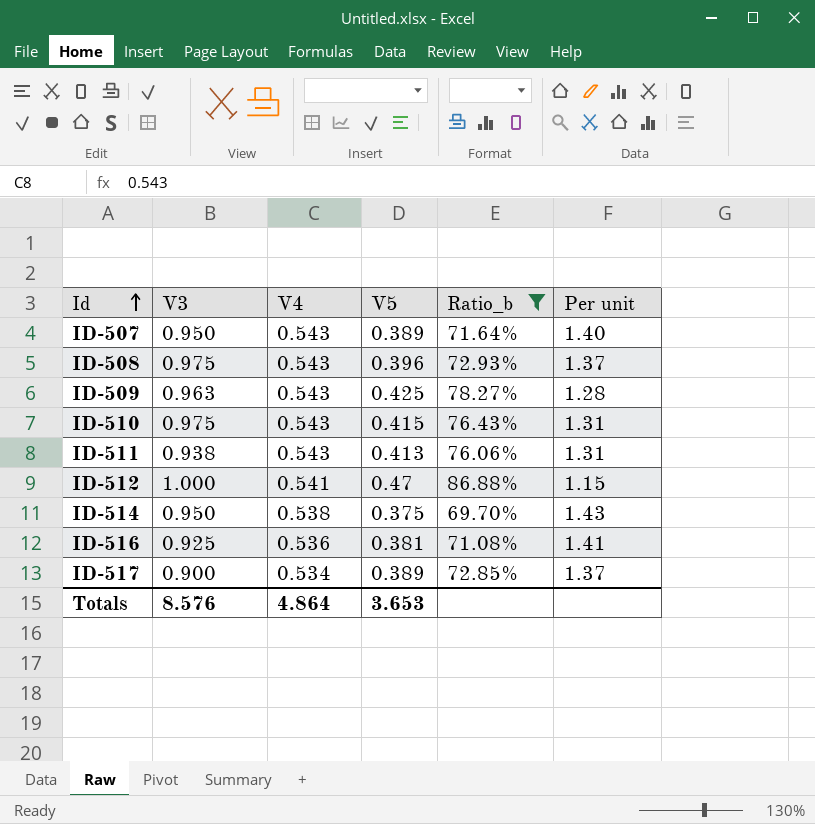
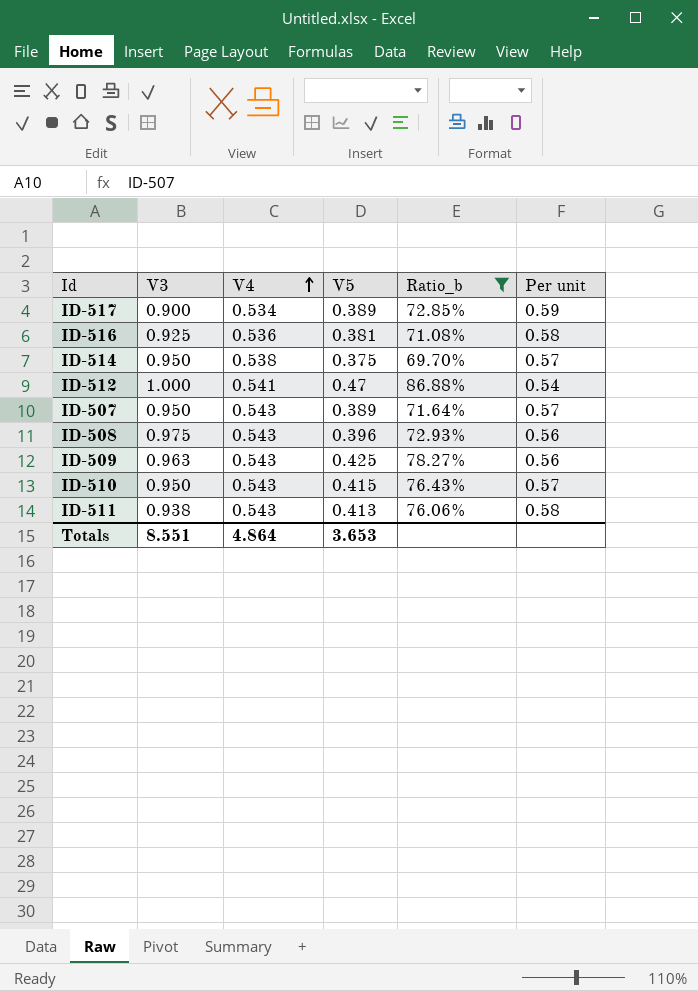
row order: Id ascending -> V4 ascending
column Per unit | formula: [V4] / [V5] -> [V4] / [V3]
ID-510 | V3: 0.975 -> 0.950
Totals | V3: 8.576 -> 8.551

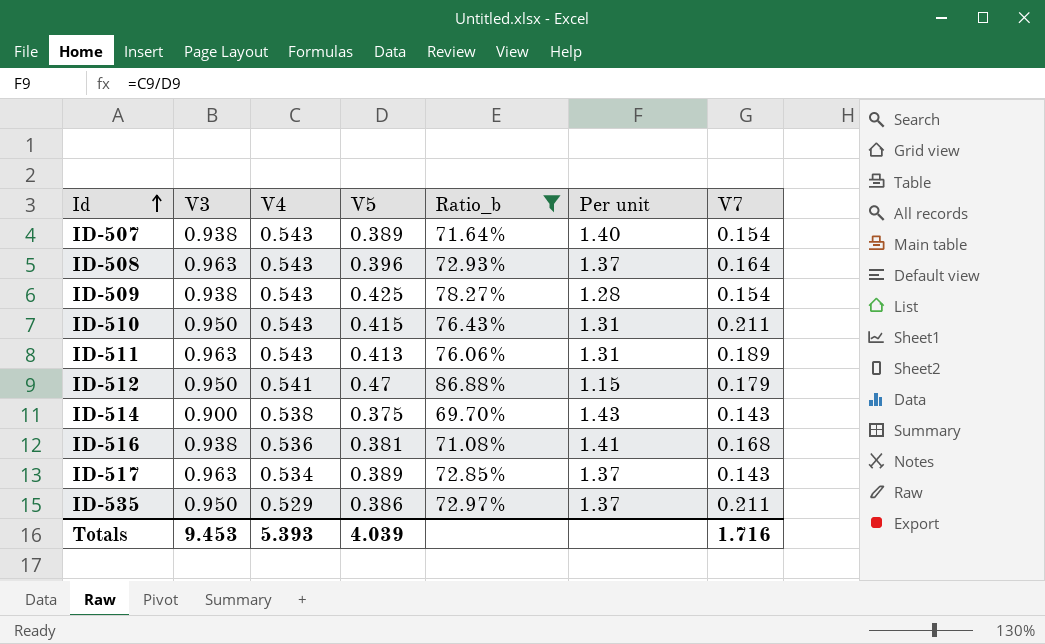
row order: V4 ascending -> Id ascending
column Per unit | formula: [V4] / [V3] -> [V4] / [V5]
column V7 | position: none -> 7
ID-507 | V3: 0.950 -> 0.938
ID-508 | V3: 0.975 -> 0.963
ID-509 | V3: 0.963 -> 0.938
ID-511 | V3: 0.938 -> 0.963
ID-512 | V3: 1.000 -> 0.950
ID-514 | V3: 0.950 -> 0.900
ID-516 | V3: 0.925 -> 0.938
ID-517 | V3: 0.900 -> 0.963
row ID-535: none -> 0.950 | 0.529 | 0.386 | 72.97% | 1.37 | 0.211
Totals | V3: 8.551 -> 9.453
Totals | V4: 4.864 -> 5.393
Totals | V5: 3.653 -> 4.039

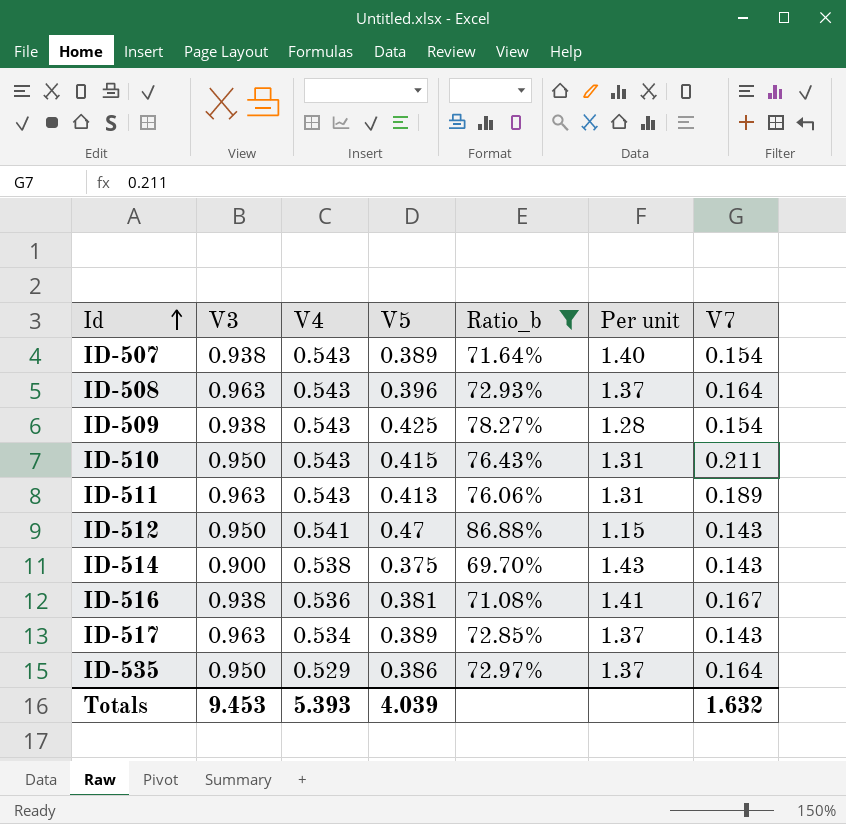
ID-512 | V7: 0.179 -> 0.143
ID-516 | V7: 0.168 -> 0.167
ID-535 | V7: 0.211 -> 0.164
Totals | V7: 1.716 -> 1.632

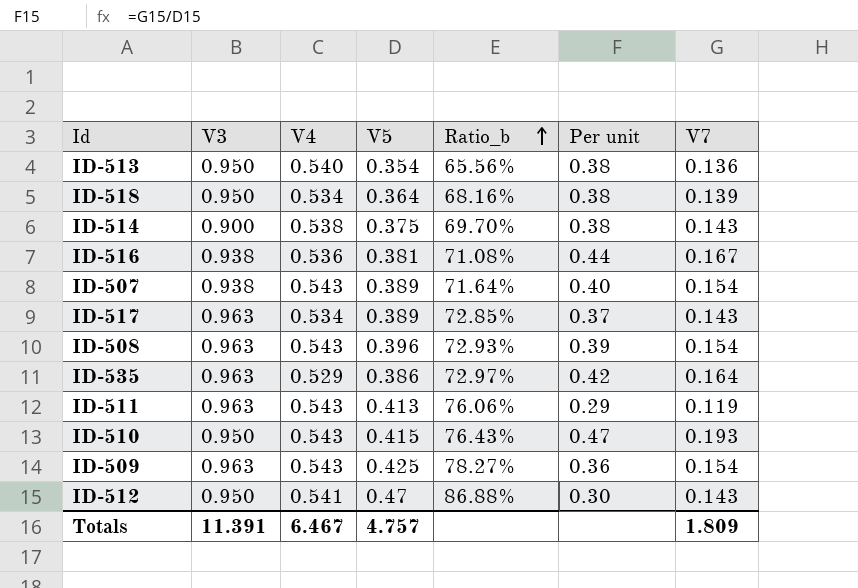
filter: Ratio_b >= 69.70% -> none
row order: Id ascending -> Ratio_b ascending
column Per unit | formula: [V4] / [V5] -> [V7] / [V5]
ID-508 | V7: 0.164 -> 0.154
ID-535 | V3: 0.950 -> 0.963
ID-511 | V7: 0.189 -> 0.119
ID-510 | V7: 0.211 -> 0.193
ID-509 | V3: 0.938 -> 0.963
Totals | V3: 9.453 -> 11.391
Totals | V4: 5.393 -> 6.467
Totals | V5: 4.039 -> 4.757
Totals | V7: 1.632 -> 1.809

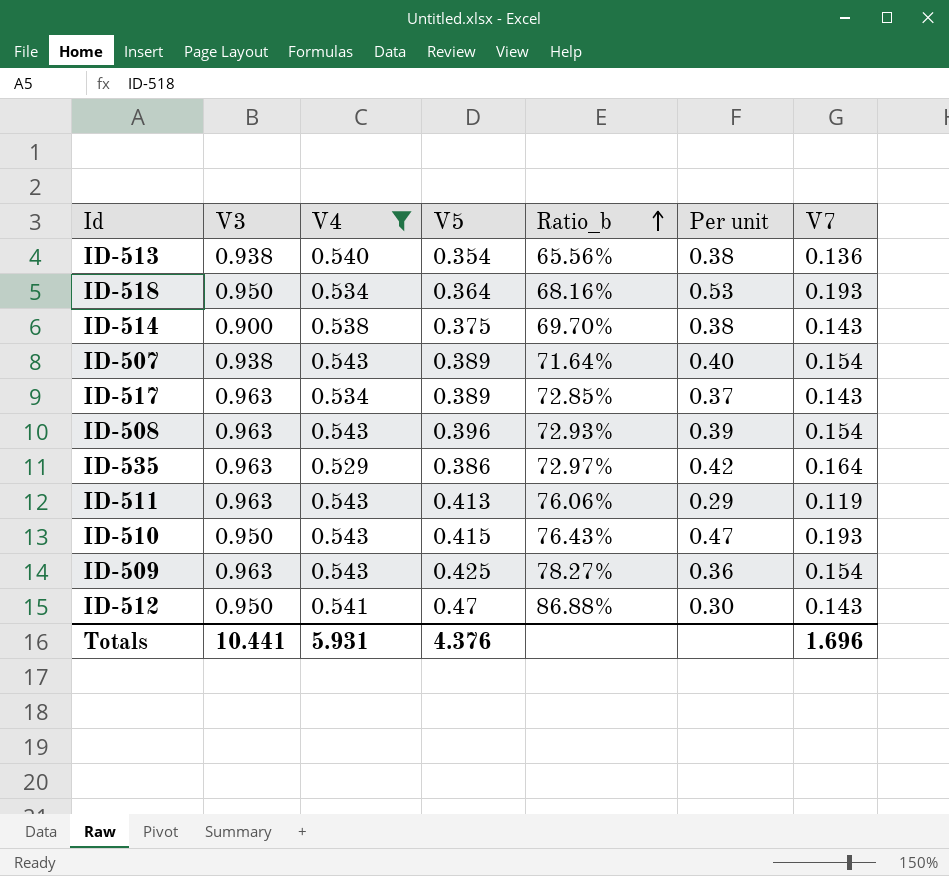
filter: none -> V4 != 0.536
ID-513 | V3: 0.950 -> 0.938
ID-518 | Per unit: 0.38 -> 0.53
ID-518 | V7: 0.139 -> 0.193
Totals | V3: 11.391 -> 10.441
Totals | V4: 6.467 -> 5.931
Totals | V5: 4.757 -> 4.376
Totals | V7: 1.809 -> 1.696

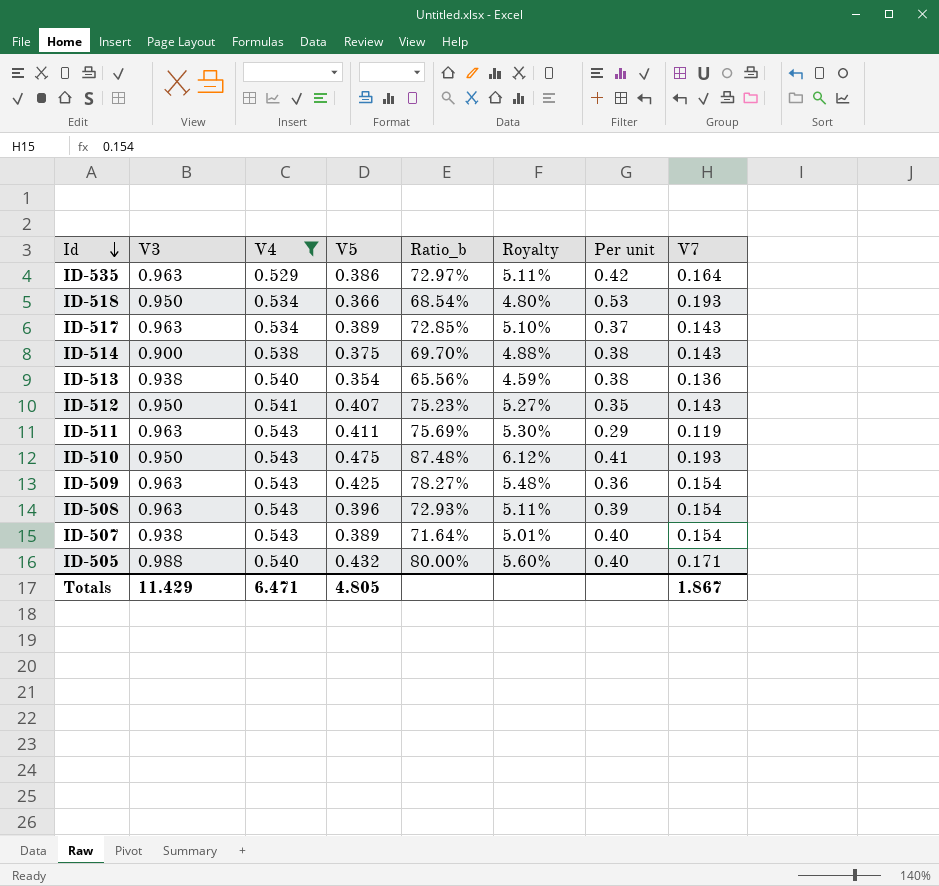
row order: Ratio_b ascending -> Id descending
column Royalty | formula: none -> [Ratio_b] * 0.07
ID-518 | V5: 0.364 -> 0.366
ID-518 | Ratio_b: 68.16% -> 68.54%
ID-512 | V5: 0.47 -> 0.407
ID-512 | Ratio_b: 86.88% -> 75.23%
ID-512 | Per unit: 0.30 -> 0.35
ID-511 | V5: 0.413 -> 0.411
ID-511 | Ratio_b: 76.06% -> 75.69%
ID-510 | V5: 0.415 -> 0.475
ID-510 | Ratio_b: 76.43% -> 87.48%
ID-510 | Per unit: 0.47 -> 0.41
row ID-505: none -> 0.988 | 0.540 | 0.432 | 80.00% | 5.60% | 0.40 | 0.171
Totals | V3: 10.441 -> 11.429
Totals | V4: 5.931 -> 6.471
Totals | V5: 4.376 -> 4.805
Totals | V7: 1.696 -> 1.867

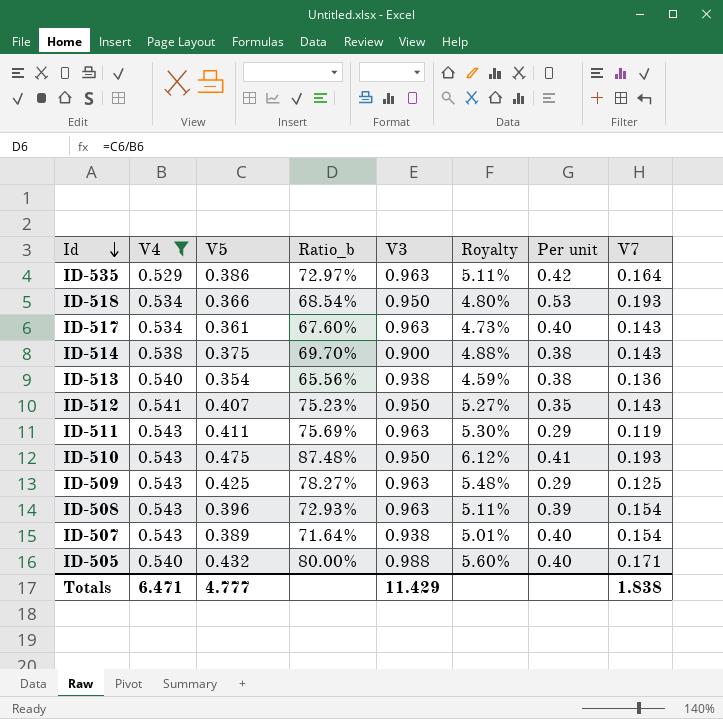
column V3 | position: 2 -> 5
ID-517 | V5: 0.389 -> 0.361
ID-517 | Ratio_b: 72.85% -> 67.60%
ID-517 | Royalty: 5.10% -> 4.73%
ID-517 | Per unit: 0.37 -> 0.40
ID-509 | Per unit: 0.36 -> 0.29
ID-509 | V7: 0.154 -> 0.125
Totals | V5: 4.805 -> 4.777
Totals | V7: 1.867 -> 1.838

